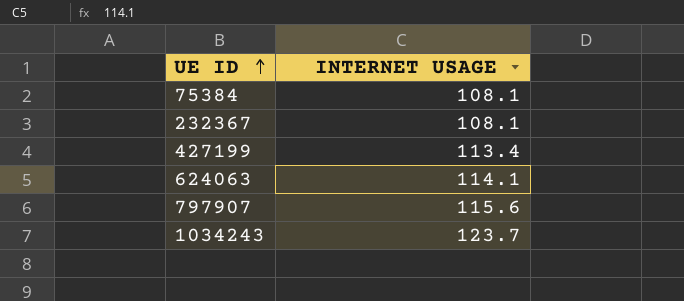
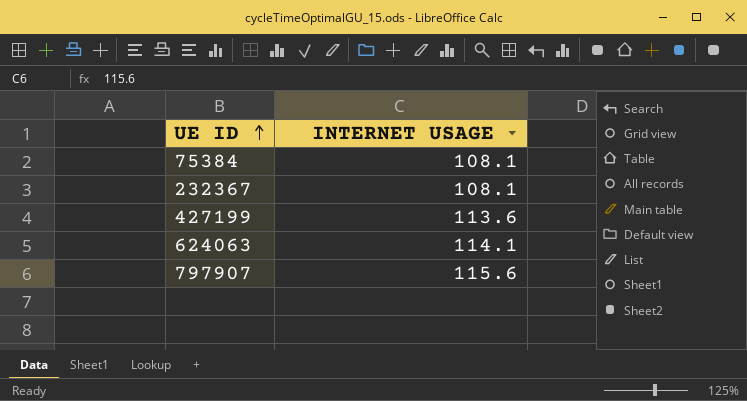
row 1034243: 123.7 -> none
427199 | INTERNET USAGE: 113.4 -> 113.6

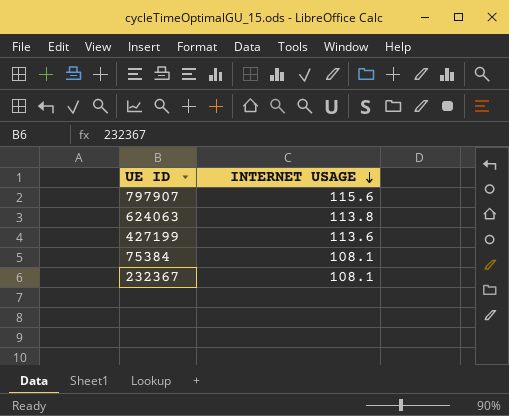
row order: UE ID ascending -> INTERNET USAGE descending
624063 | INTERNET USAGE: 114.1 -> 113.8

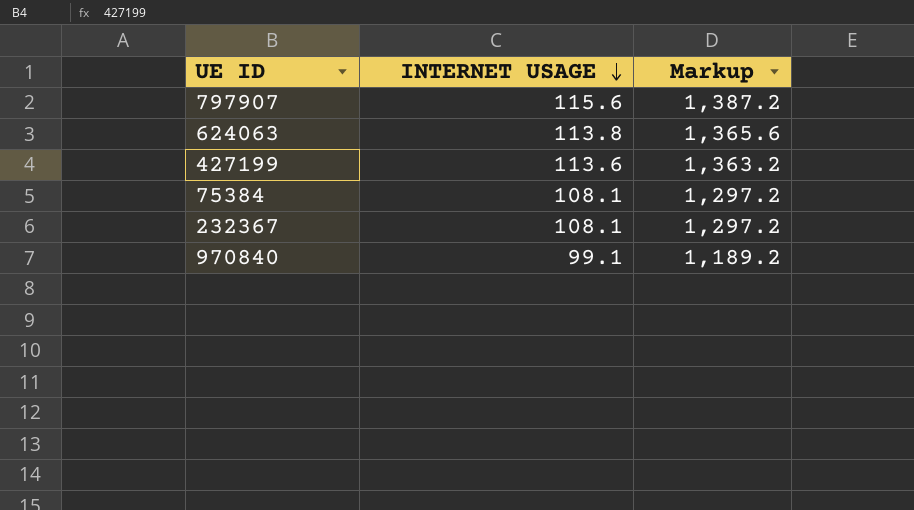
column Markup | formula: none -> [INTERNET USAGE] * 12
row 970840: none -> 99.1 | 1,189.2

